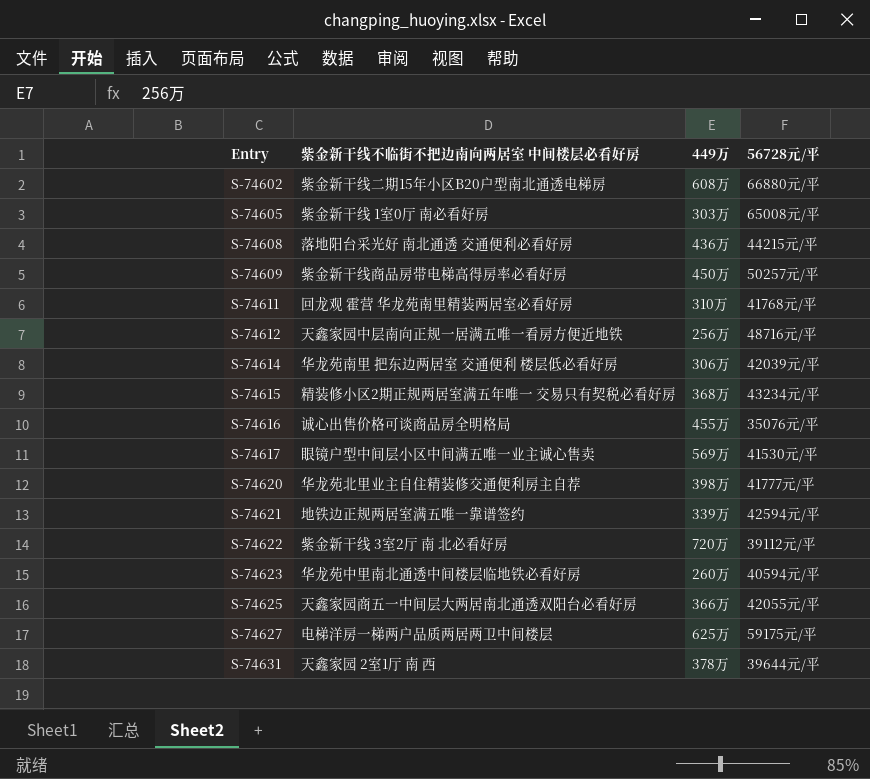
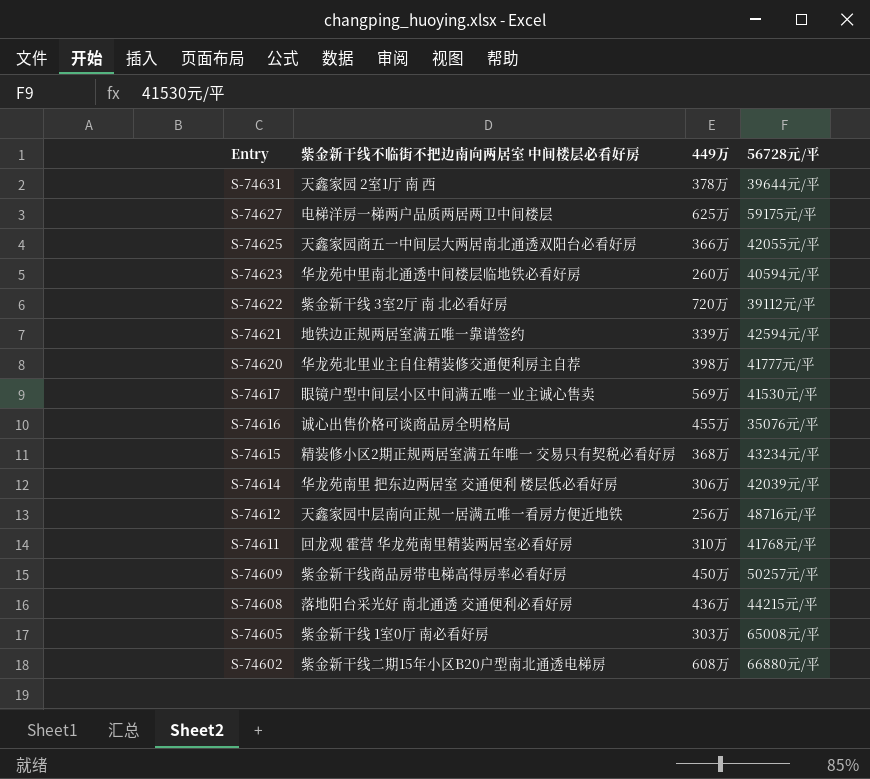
row order: Entry ascending -> Entry descending

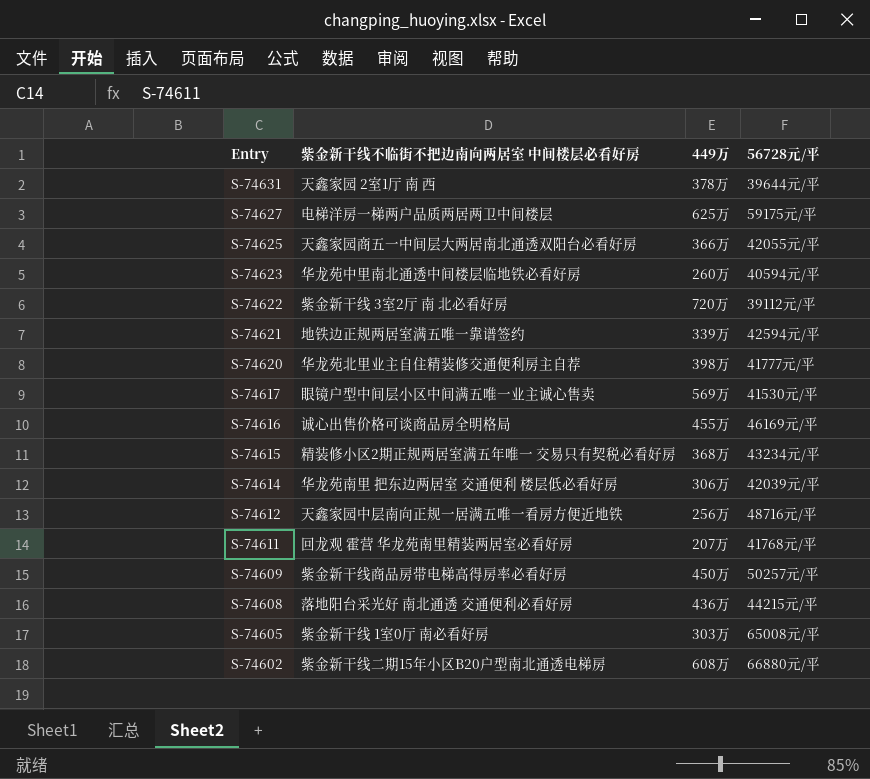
S-74616 | 56728元/平: 35076元/平 -> 46169元/平
S-74611 | 449万: 310万 -> 207万

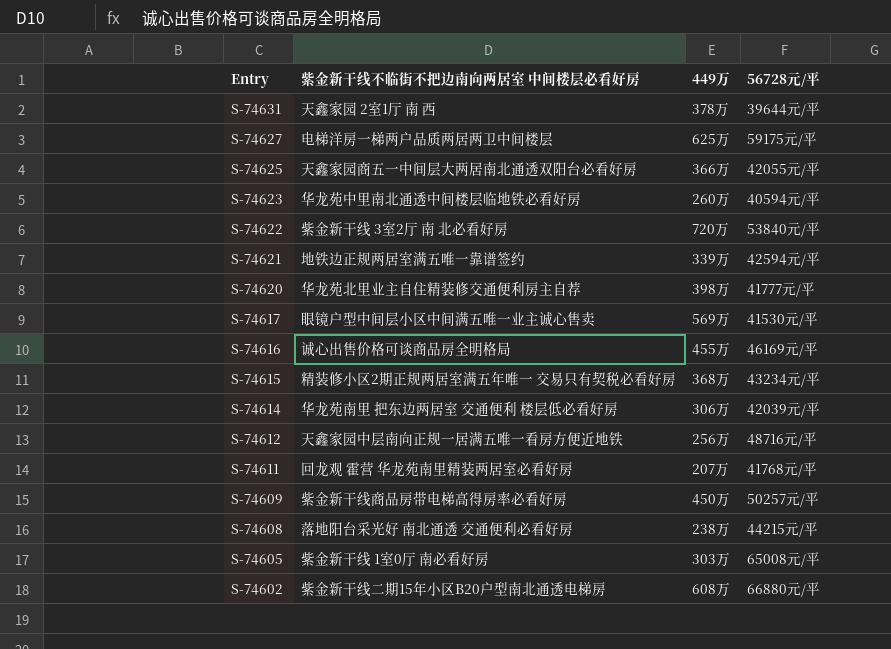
S-74622 | 56728元/平: 39112元/平 -> 53840元/平
S-74608 | 449万: 436万 -> 238万

